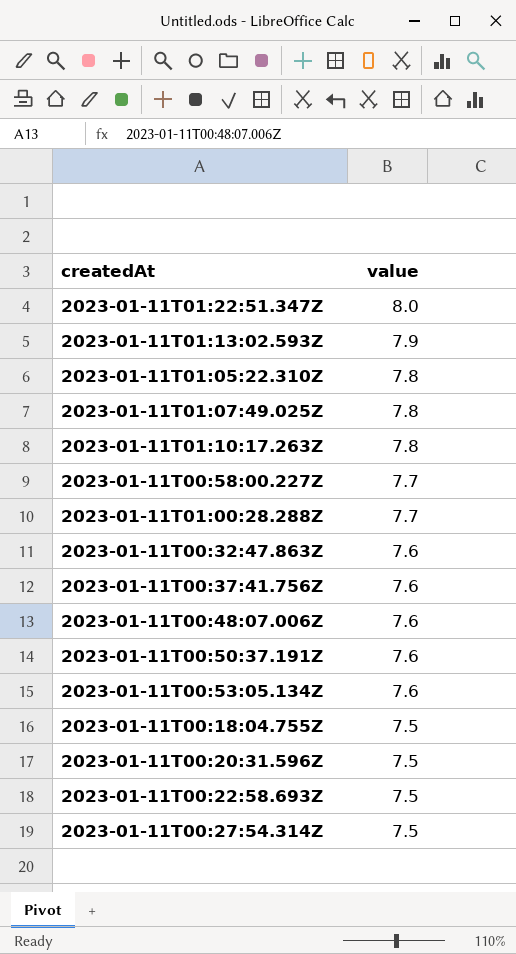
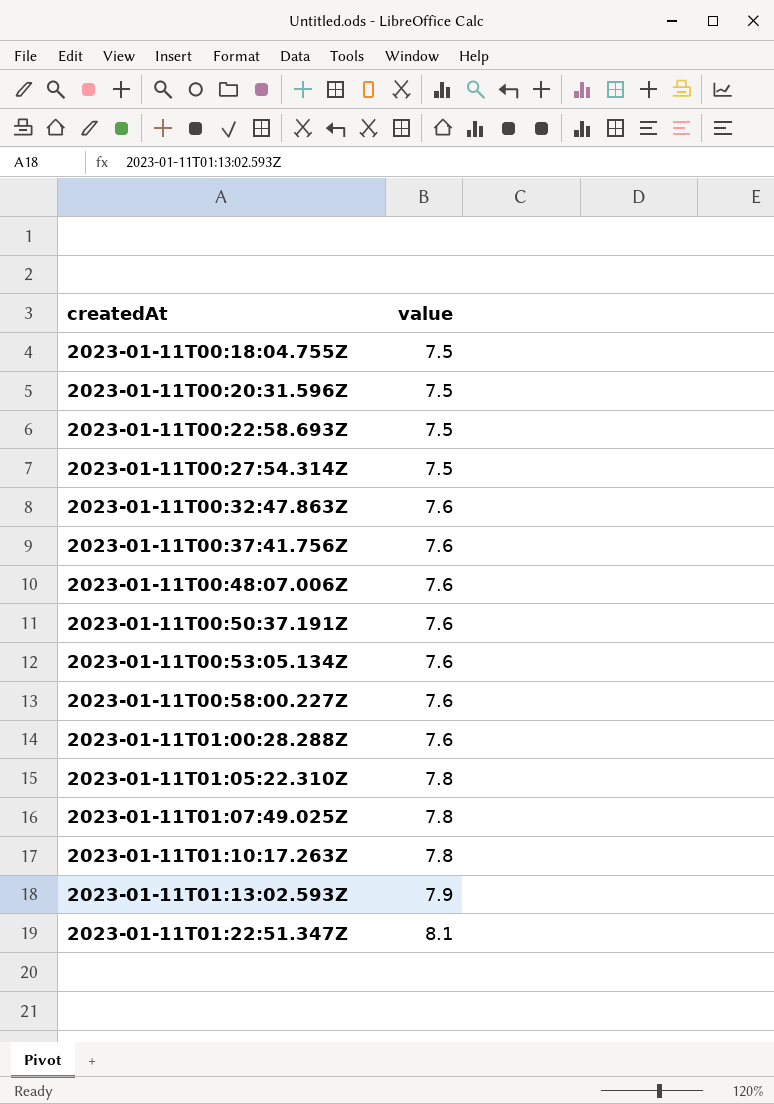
row order: value descending -> createdAt ascending
2023-01-11T00:58:00.227Z | value: 7.7 -> 7.6
2023-01-11T01:00:28.288Z | value: 7.7 -> 7.6
2023-01-11T01:22:51.347Z | value: 8.0 -> 8.1

